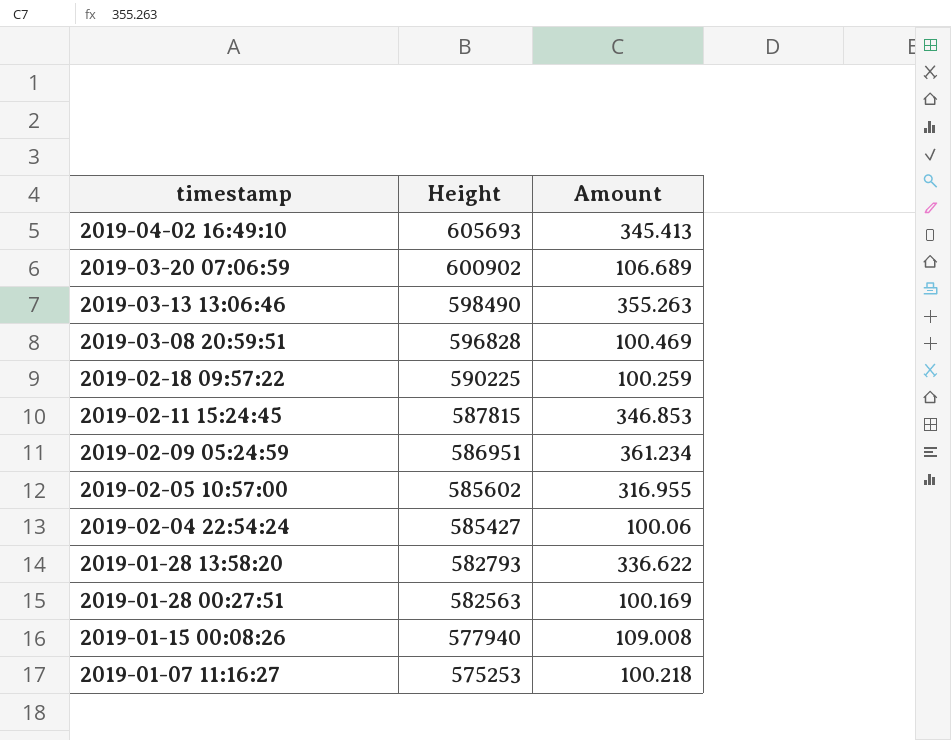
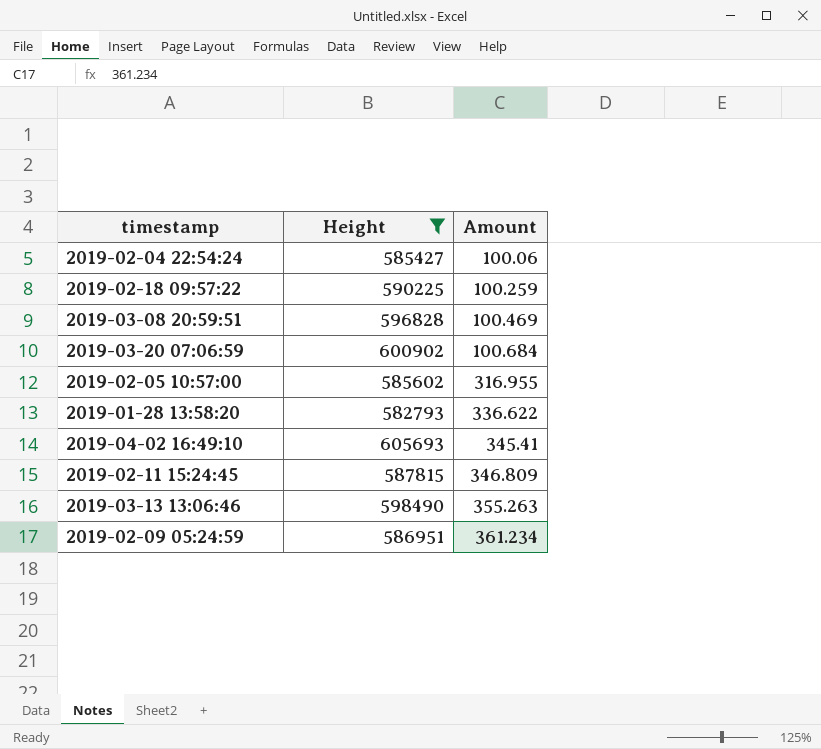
filter: none -> Height >= 582793
row order: timestamp descending -> Amount ascending
2019-03-20 07:06:59 | Amount: 106.689 -> 100.684
2019-04-02 16:49:10 | Amount: 345.413 -> 345.41
2019-02-11 15:24:45 | Amount: 346.853 -> 346.809

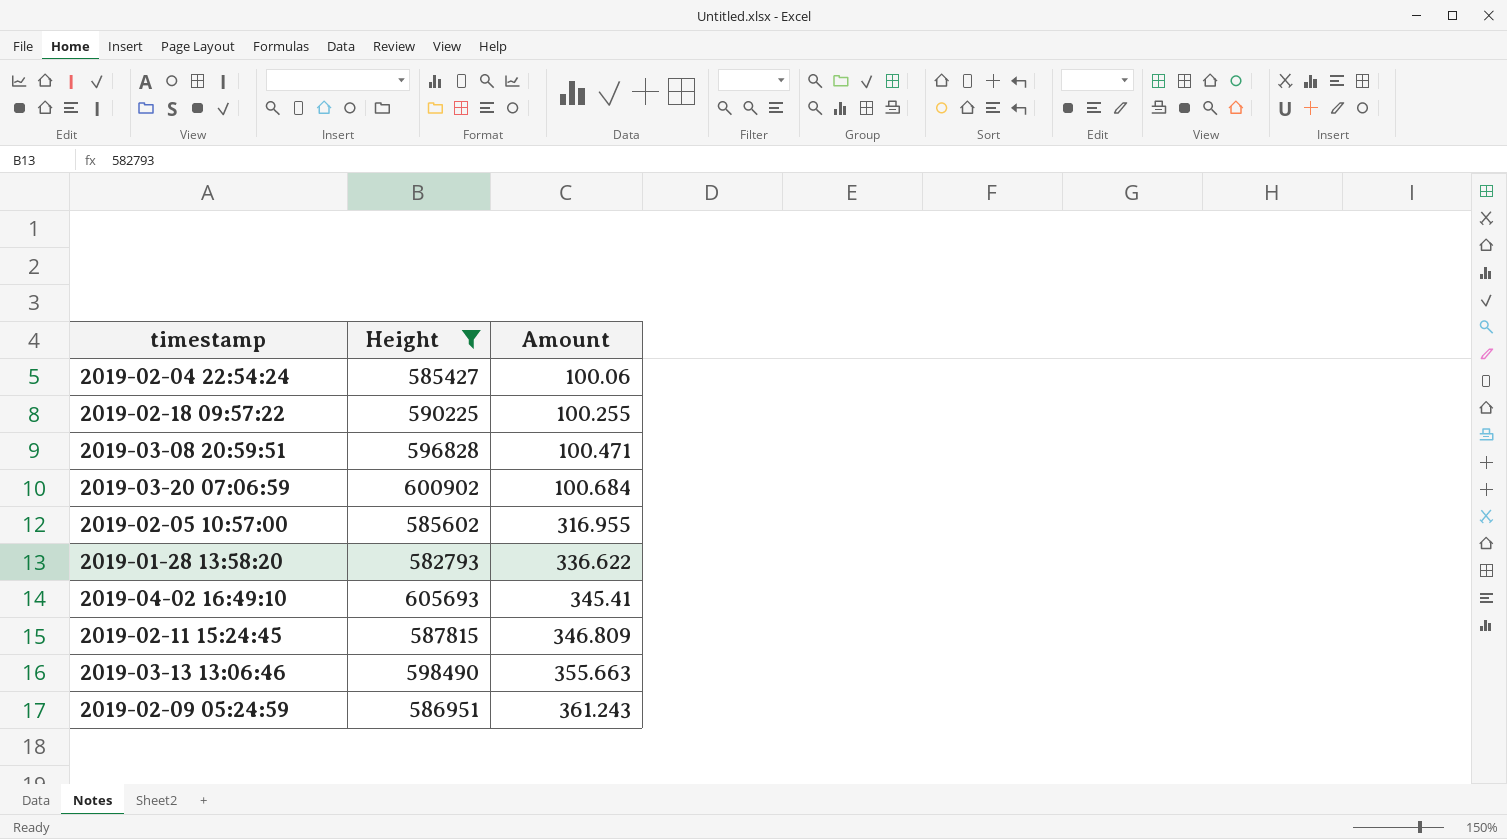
2019-02-18 09:57:22 | Amount: 100.259 -> 100.255
2019-03-08 20:59:51 | Amount: 100.469 -> 100.471
2019-03-13 13:06:46 | Amount: 355.263 -> 355.663
2019-02-09 05:24:59 | Amount: 361.234 -> 361.243

